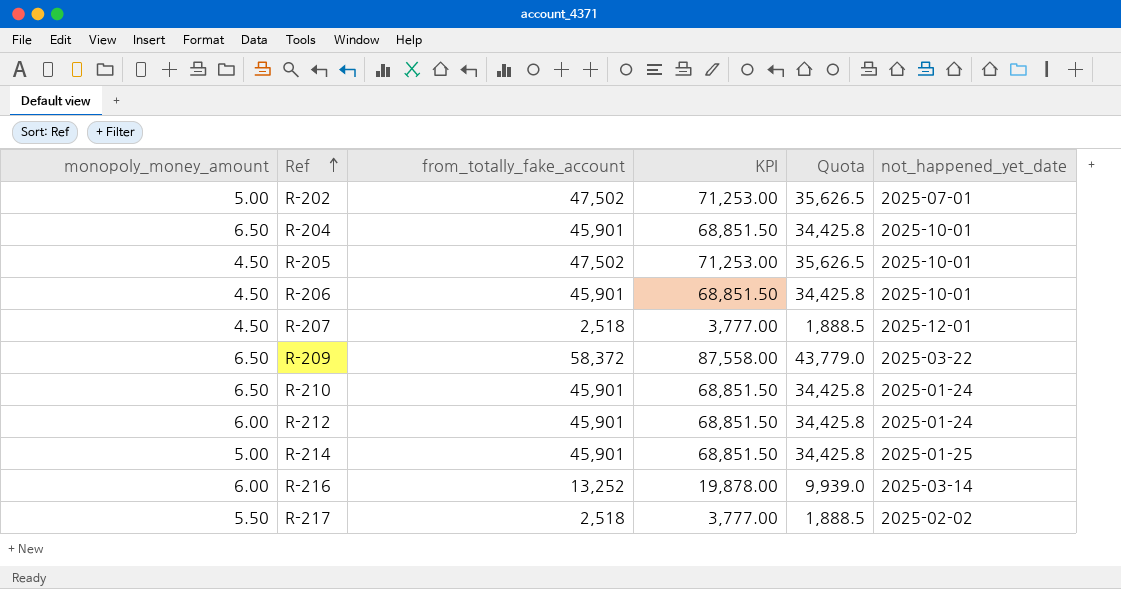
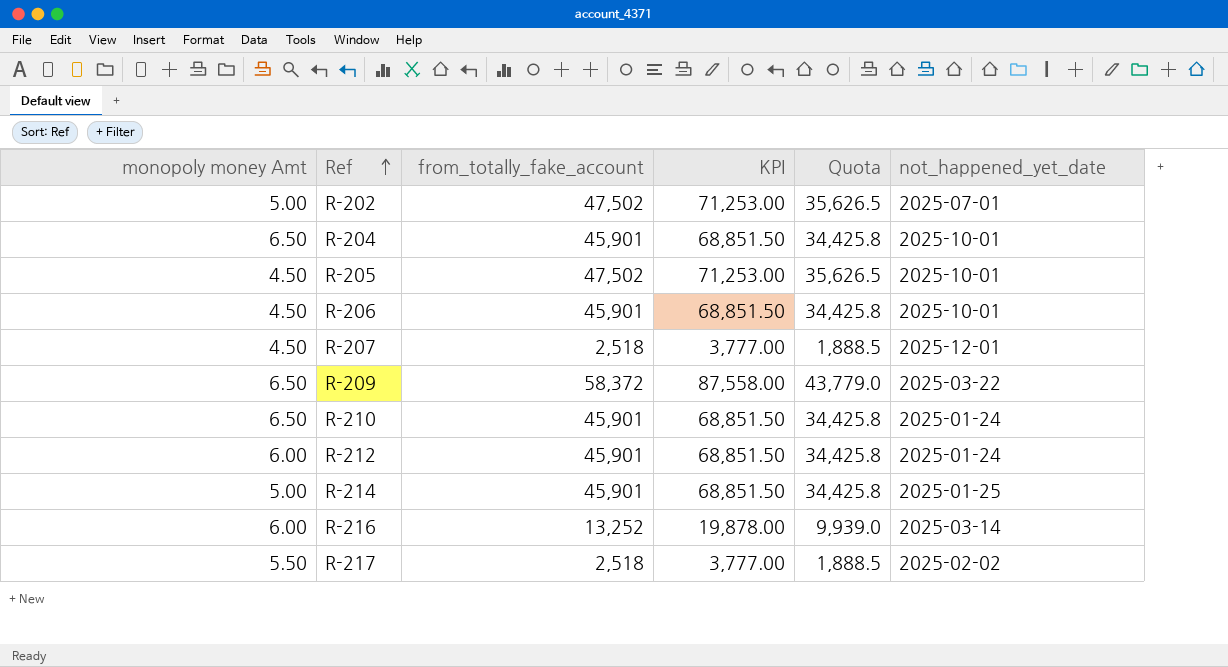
column name: monopoly_money_amount -> monopoly money Amt

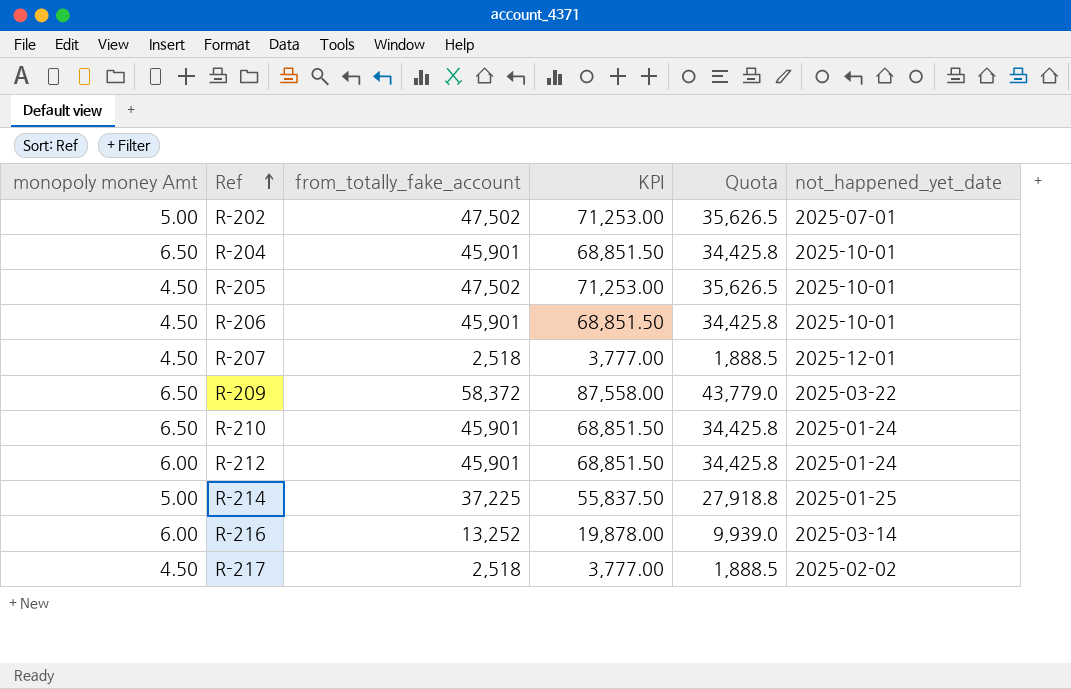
R-214 | from_totally_fake_account: 45,901 -> 37,225
R-214 | KPI: 68,851.50 -> 55,837.50
R-214 | Quota: 34,425.8 -> 27,918.8
R-217 | monopoly money Amt: 5.50 -> 4.50

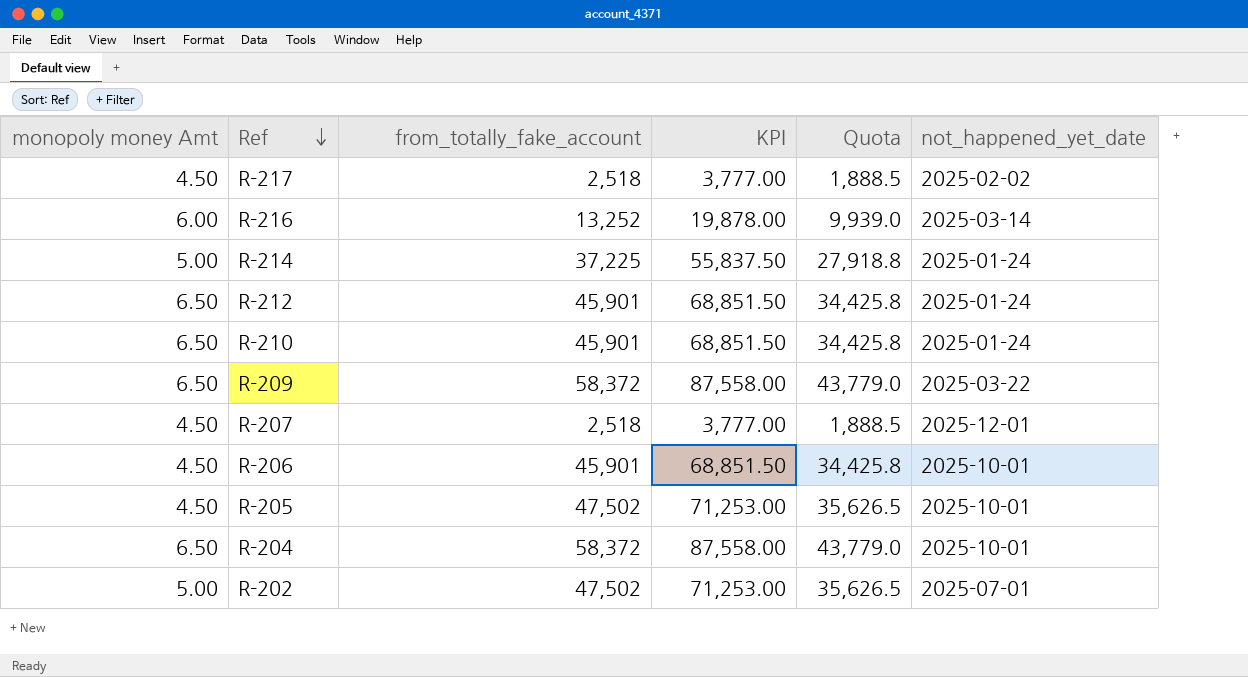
row order: Ref ascending -> Ref descending
R-214 | not_happened_yet_date: 2025-01-25 -> 2025-01-24
R-212 | monopoly money Amt: 6.00 -> 6.50
R-204 | from_totally_fake_account: 45,901 -> 58,372
R-204 | KPI: 68,851.50 -> 87,558.00
R-204 | Quota: 34,425.8 -> 43,779.0

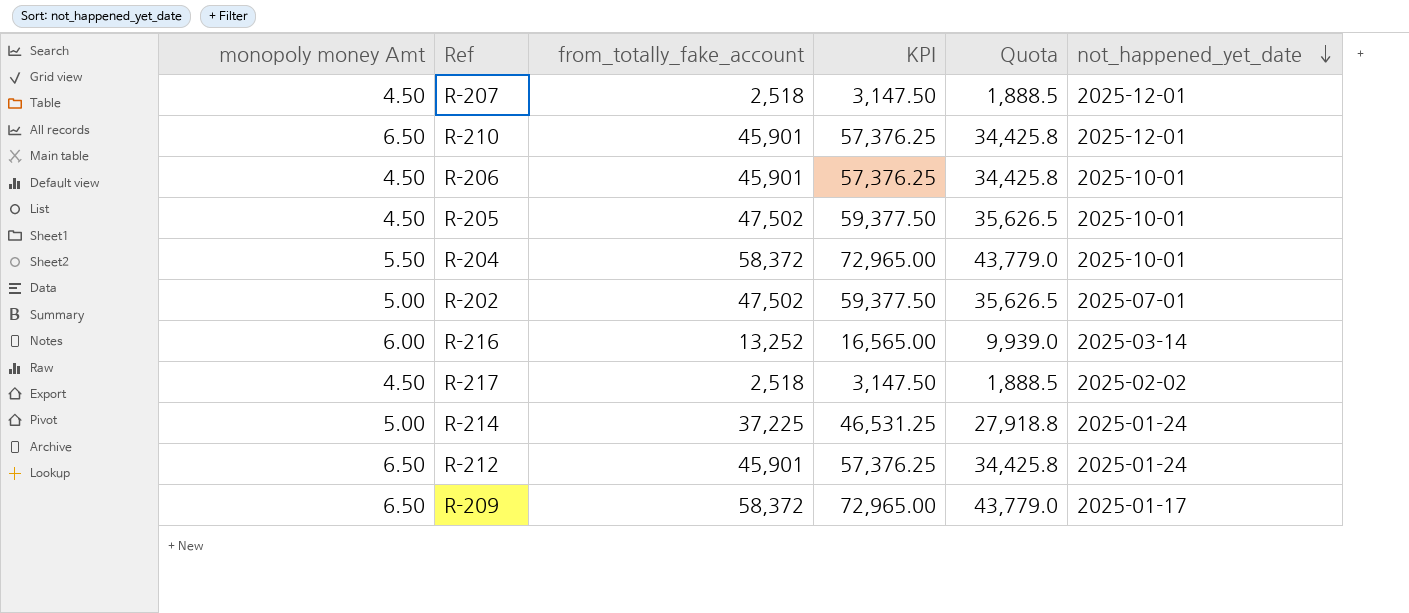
row order: Ref descending -> not_happened_yet_date descending
column KPI | formula: [from_totally_fake_account] * 1.5 -> [from_totally_fake_account] * 1.25
R-210 | not_happened_yet_date: 2025-01-24 -> 2025-12-01
R-204 | monopoly money Amt: 6.50 -> 5.50
R-209 | not_happened_yet_date: 2025-03-22 -> 2025-01-17

